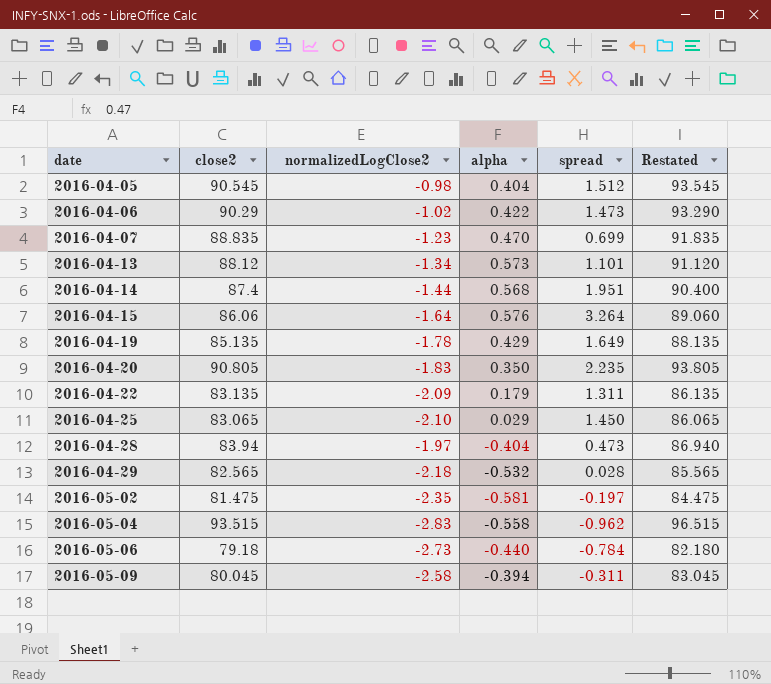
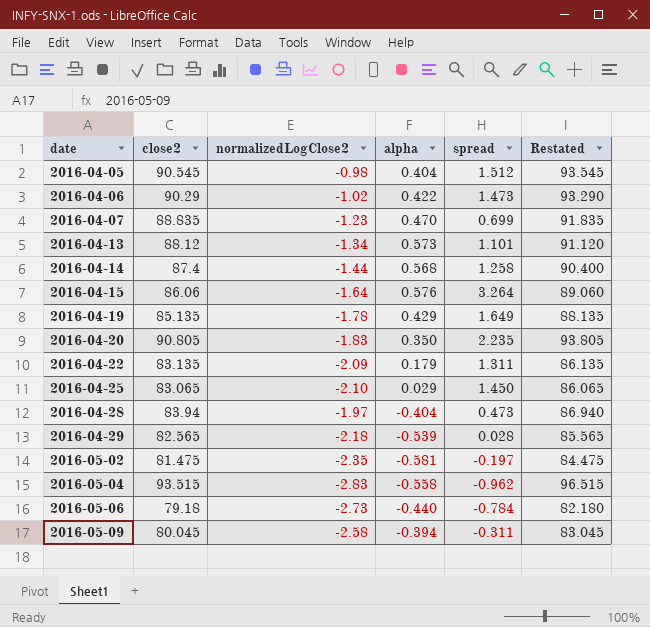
2016-04-14 | spread: 1.951 -> 1.258
2016-04-29 | alpha: -0.532 -> -0.539

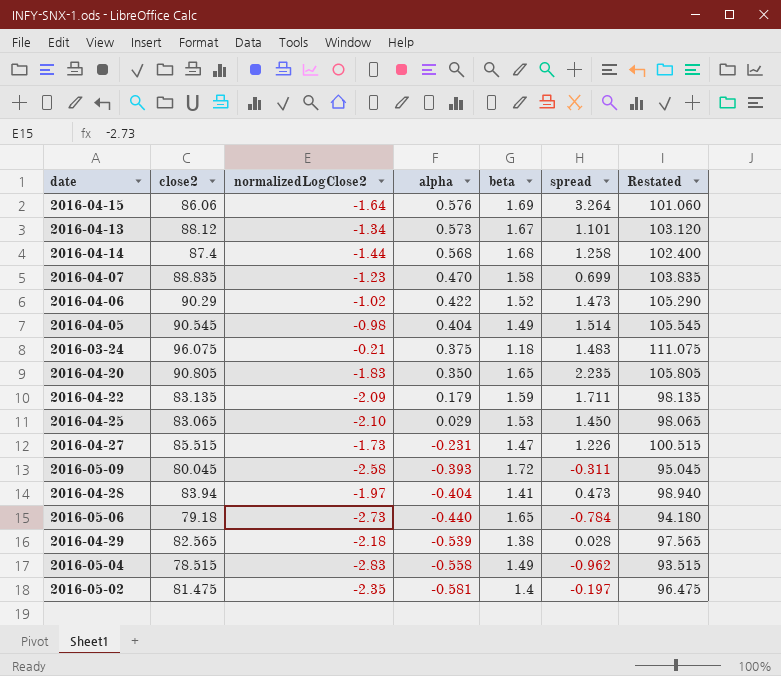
row order: date ascending -> alpha descending
column beta | position: none -> 5
column Restated | formula: [close2] + 3 -> [close2] + 15
row 2016-04-19: 85.135 | -1.78 | 0.429 | 1.649 | 88.135 -> none
2016-04-05 | spread: 1.512 -> 1.514
row 2016-03-24: none -> 96.075 | -0.21 | 0.375 | 1.18 | 1.483 | 111.075
2016-04-22 | spread: 1.311 -> 1.711
row 2016-04-27: none -> 85.515 | -1.73 | -0.231 | 1.47 | 1.226 | 100.515
2016-05-09 | alpha: -0.394 -> -0.393
2016-05-04 | close2: 93.515 -> 78.515

